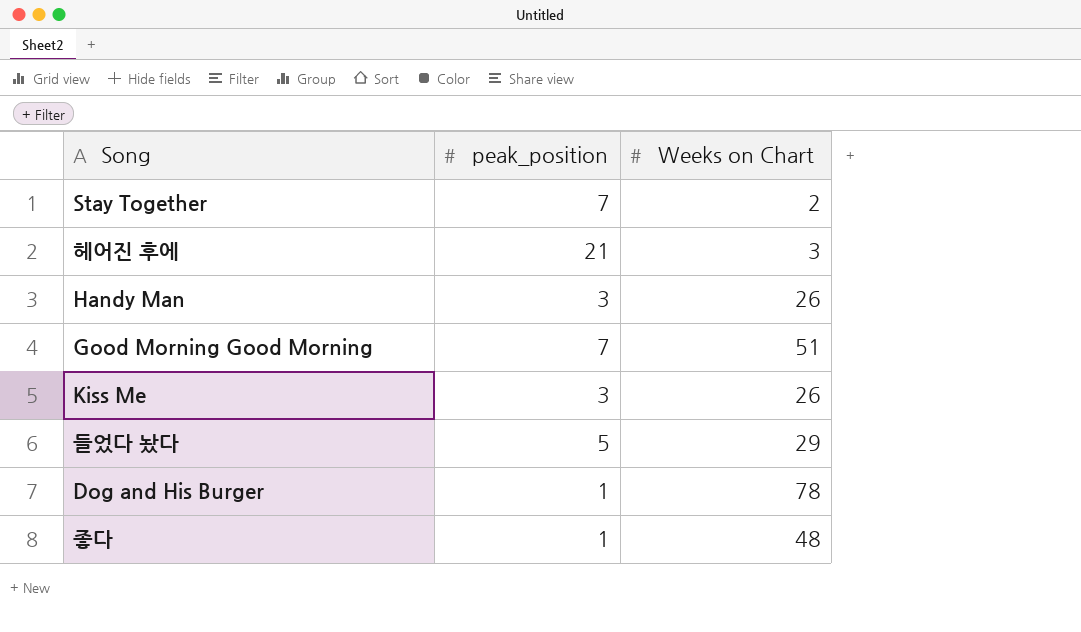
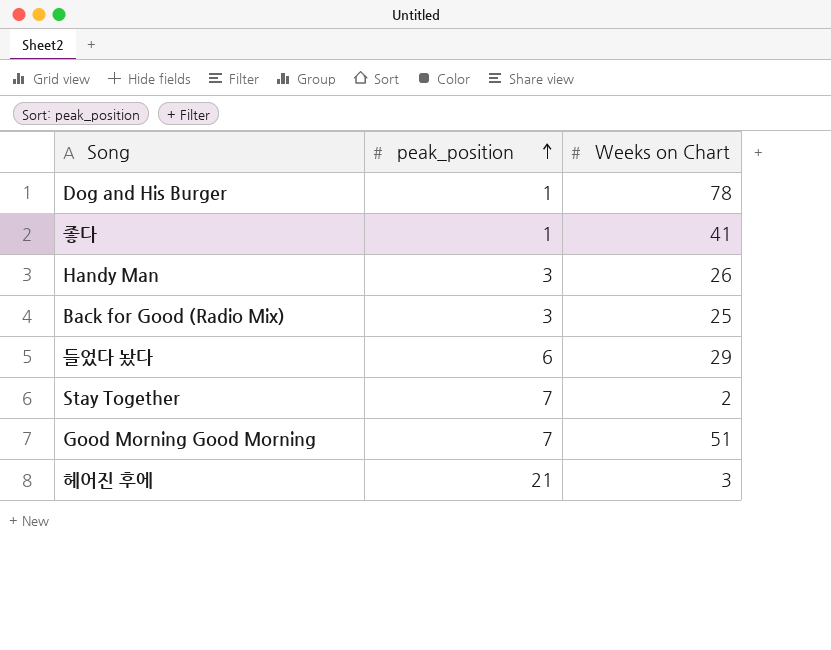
row order: none -> peak_position ascending
row Kiss Me: 3 | 26 -> none
좋다 | Weeks on Chart: 48 -> 41
row Back for Good (Radio Mix): none -> 3 | 25
들었다 놨다 | peak_position: 5 -> 6

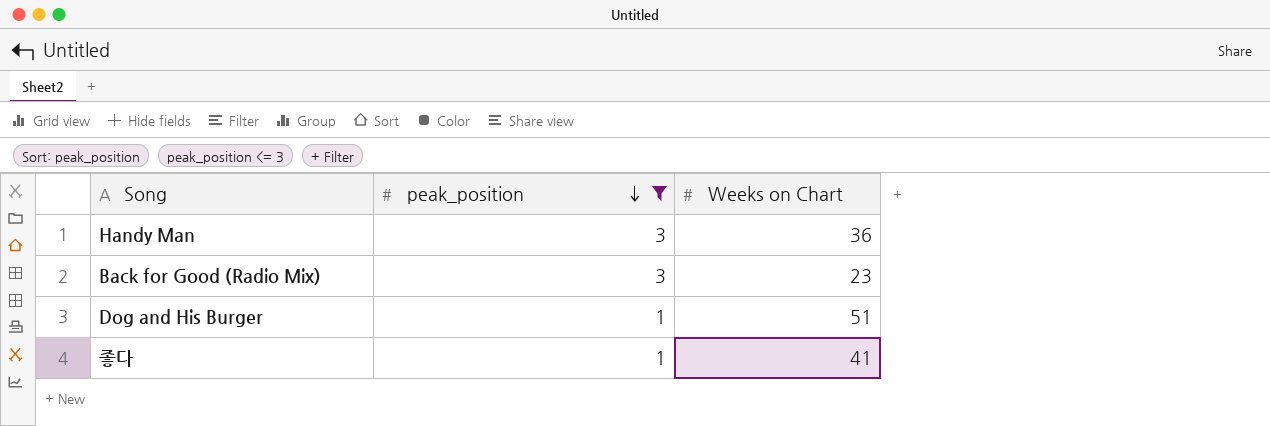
filter: none -> peak_position <= 3
row order: peak_position ascending -> peak_position descending
Handy Man | Weeks on Chart: 26 -> 36
Back for Good (Radio Mix) | Weeks on Chart: 25 -> 23
Dog and His Burger | Weeks on Chart: 78 -> 51

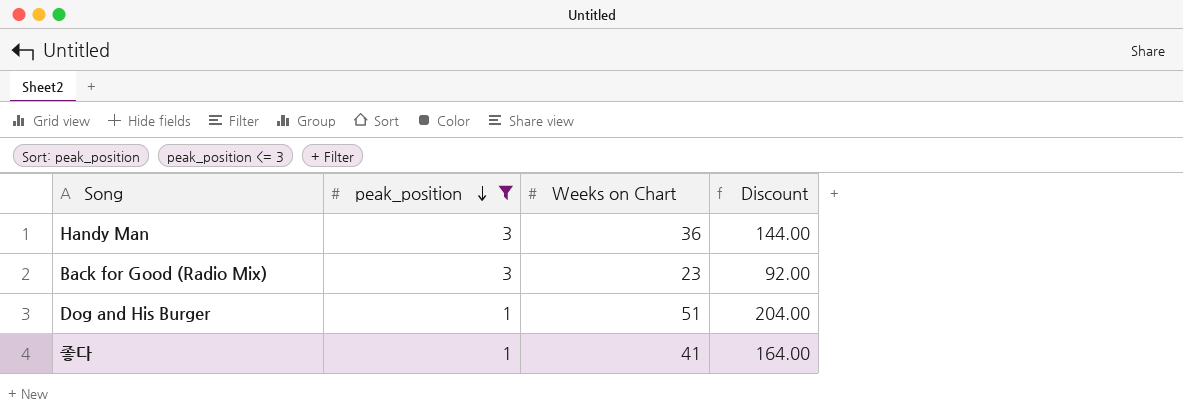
column Discount | formula: none -> [Weeks on Chart] * 4

